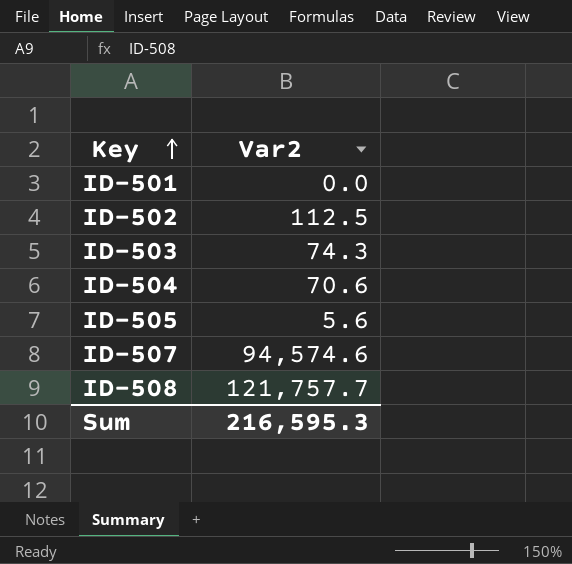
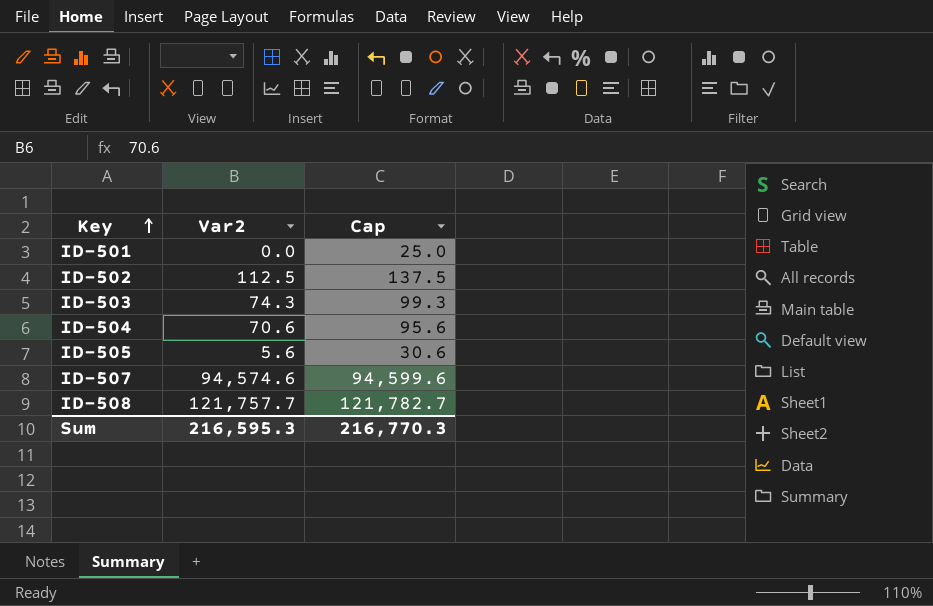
column Cap | formula: none -> [Var2] + 25

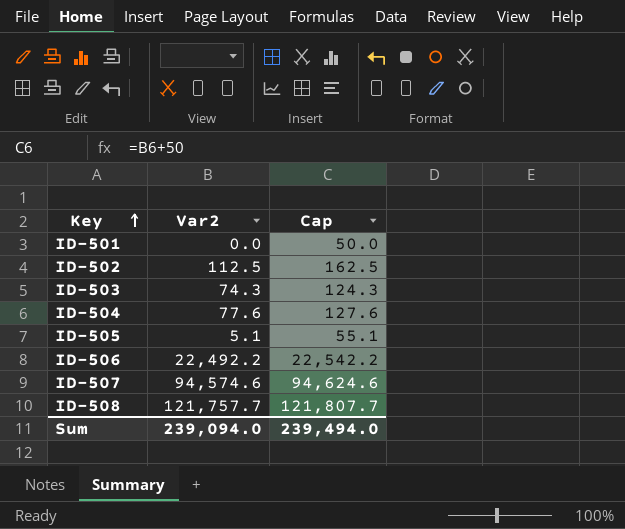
column Cap | formula: [Var2] + 25 -> [Var2] + 50
ID-504 | Var2: 70.6 -> 77.6
ID-505 | Var2: 5.6 -> 5.1
row ID-506: none -> 22,492.2 | 22,542.2
Sum | Var2: 216,595.3 -> 239,094.0
Sum | Cap: 216,770.3 -> 239,494.0

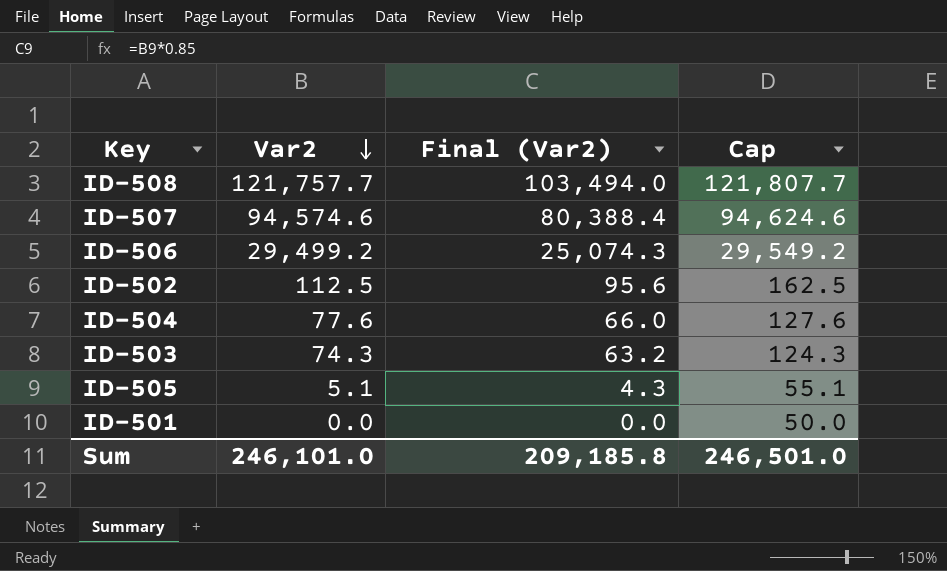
row order: Key ascending -> Var2 descending
column Final (Var2) | formula: none -> [Var2] * 0.85
ID-506 | Var2: 22,492.2 -> 29,499.2
ID-506 | Cap: 22,542.2 -> 29,549.2
Sum | Var2: 239,094.0 -> 246,101.0
Sum | Cap: 239,494.0 -> 246,501.0

